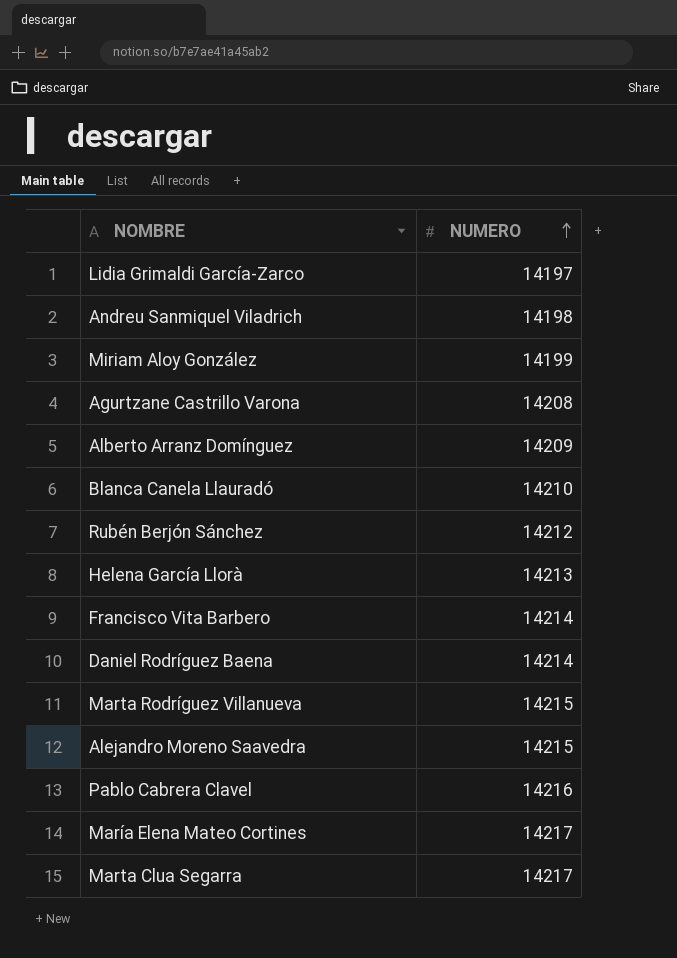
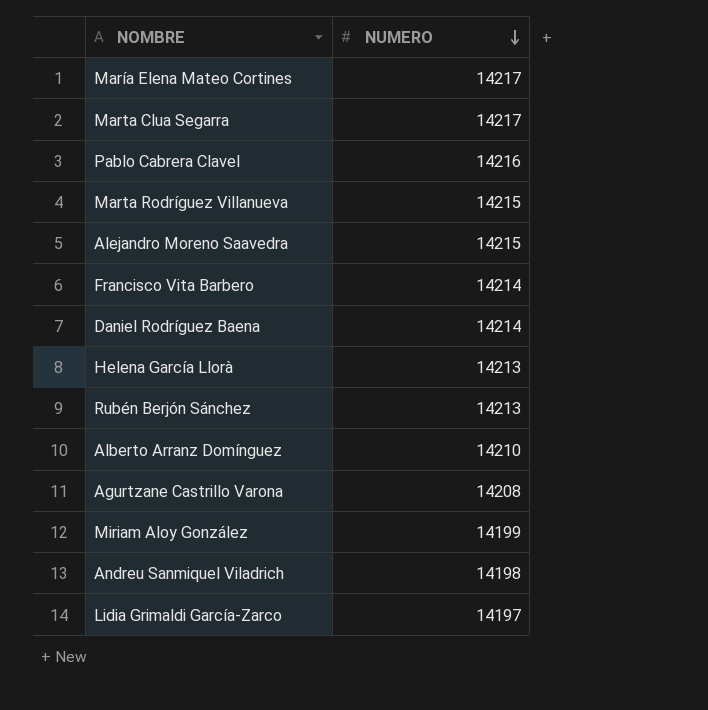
row order: NUMERO ascending -> NUMERO descending
row Blanca Canela Llauradó: 14210 -> none
Rubén Berjón Sánchez | NUMERO: 14212 -> 14213
Alberto Arranz Domínguez | NUMERO: 14209 -> 14210

